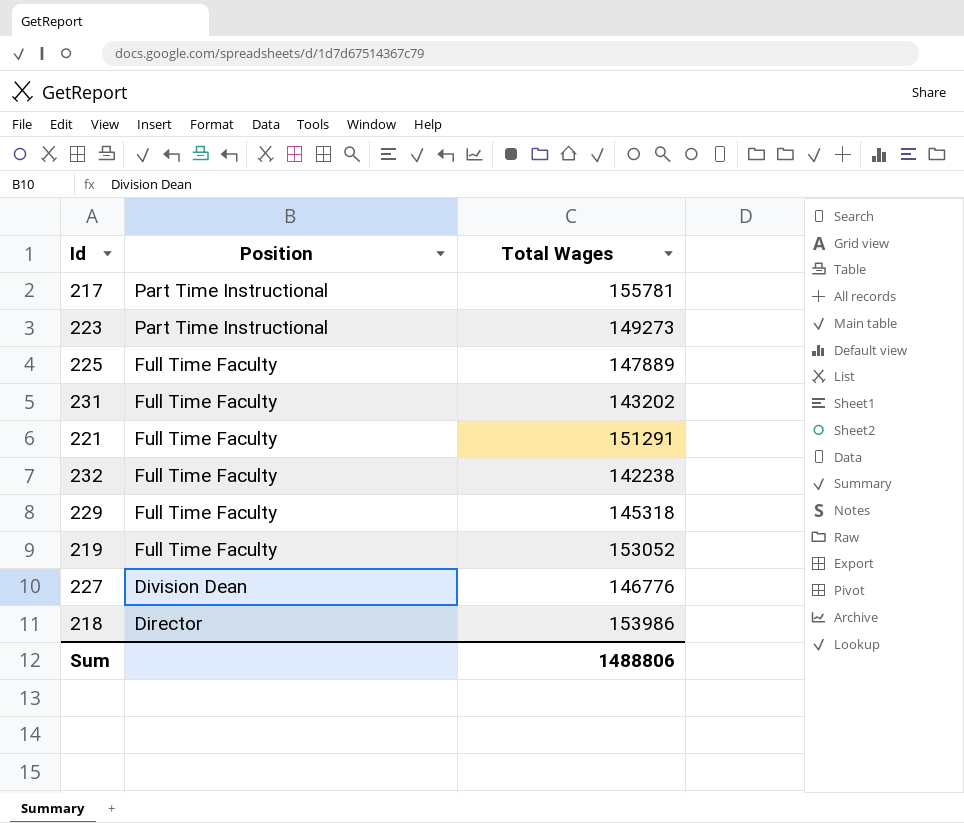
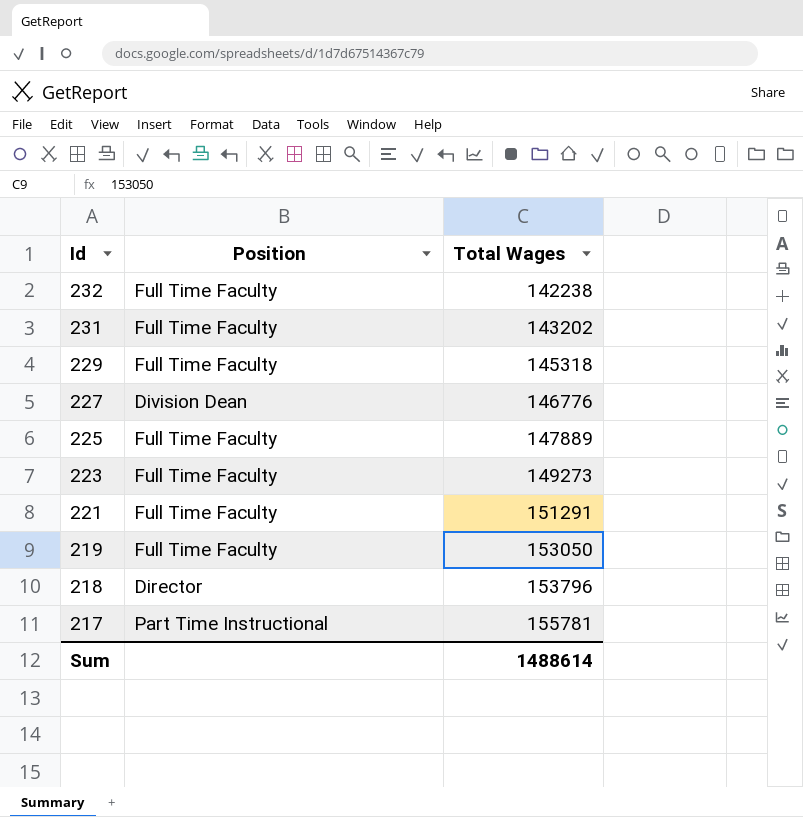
row order: Position descending -> Id descending
223 | Position: Part Time Instructional -> Full Time Faculty
219 | Total Wages: 153052 -> 153050
218 | Total Wages: 153986 -> 153796
Sum | Total Wages: 1488806 -> 1488614

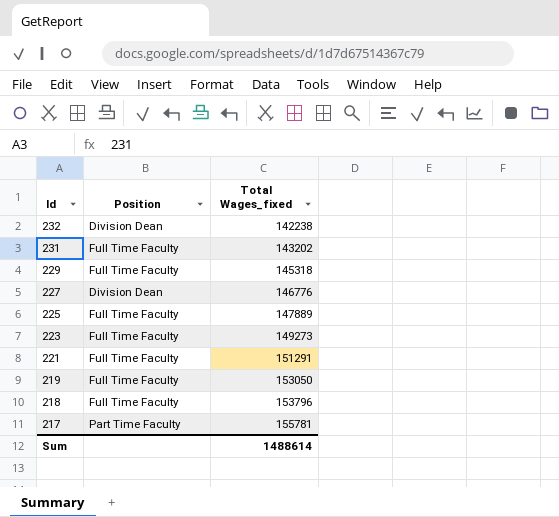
column name: Total Wages -> Total Wages_fixed
232 | Position: Full Time Faculty -> Division Dean
218 | Position: Director -> Full Time Faculty
217 | Position: Part Time Instructional -> Part Time Faculty

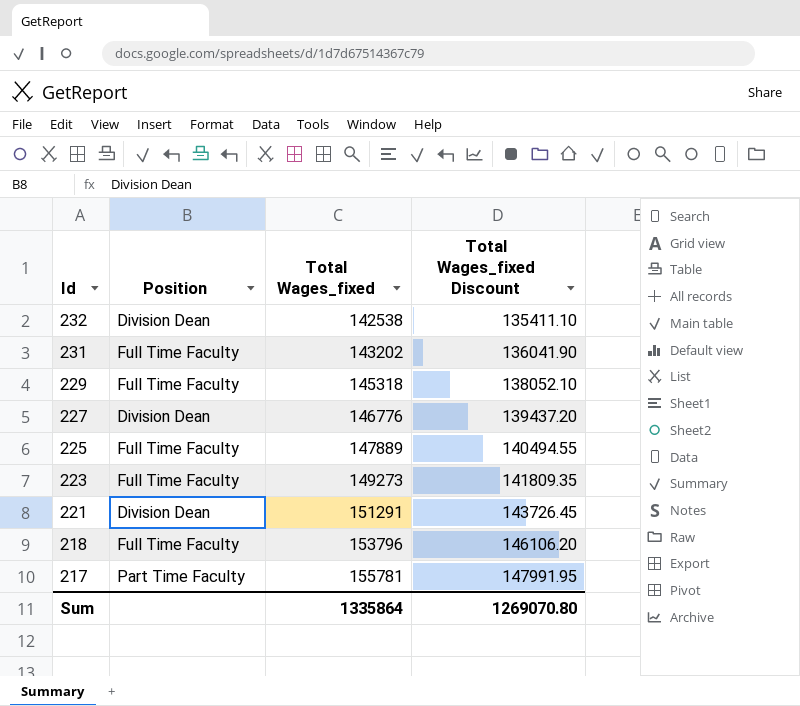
column Total Wages_fixed Discount | formula: none -> [Total Wages_fixed] * 0.95
row 219: Full Time Faculty | 153050 -> none
232 | Total Wages_fixed: 142238 -> 142538
221 | Position: Full Time Faculty -> Division Dean
Sum | Total Wages_fixed: 1488614 -> 1335864

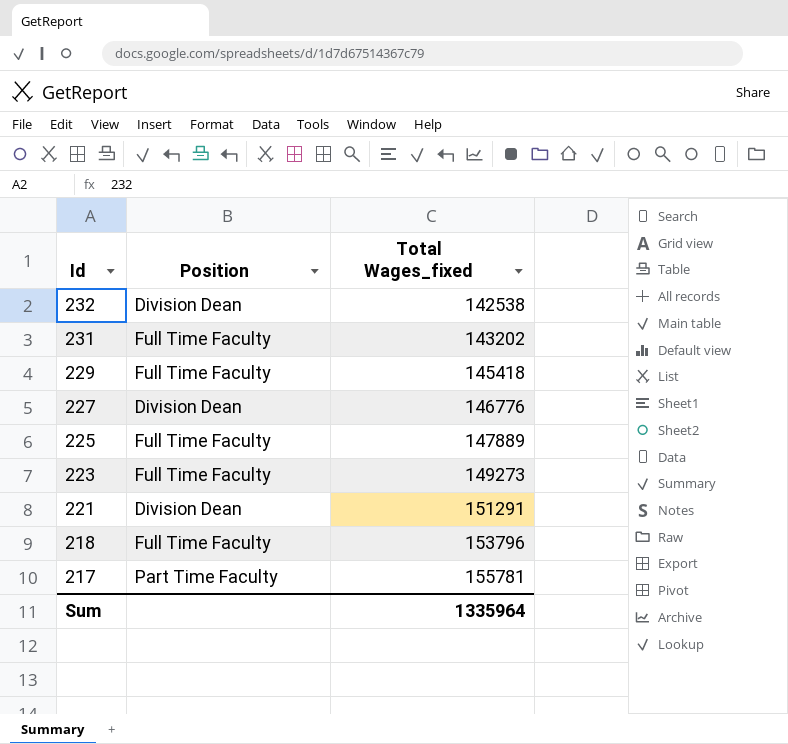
column Total Wages_fixed Discount | formula: [Total Wages_fixed] * 0.95 -> none
229 | Total Wages_fixed: 145318 -> 145418
Sum | Total Wages_fixed: 1335864 -> 1335964

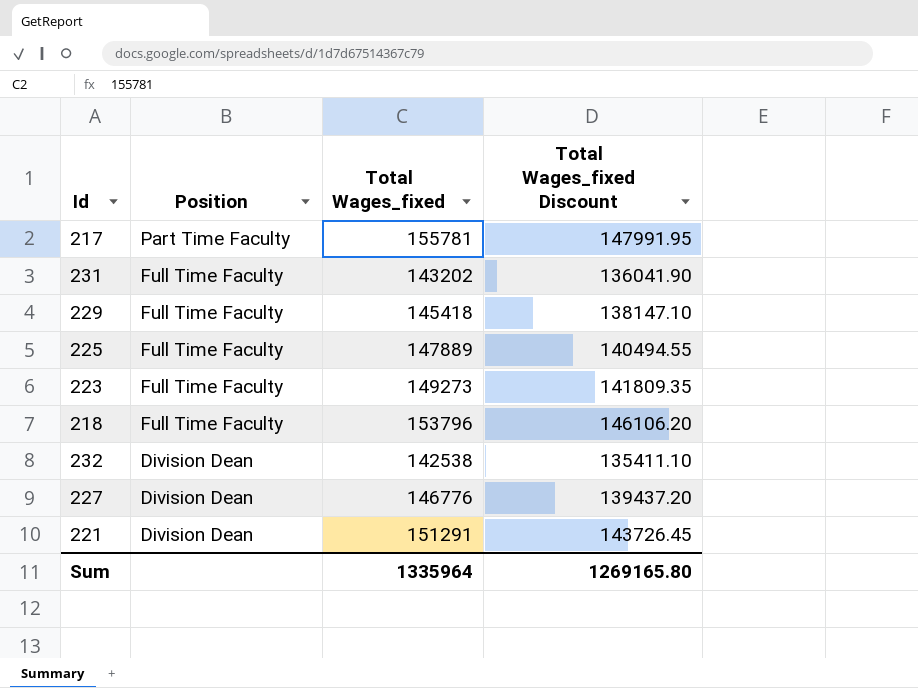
row order: Id descending -> Position descending
column Total Wages_fixed Discount | formula: none -> [Total Wages_fixed] * 0.95

